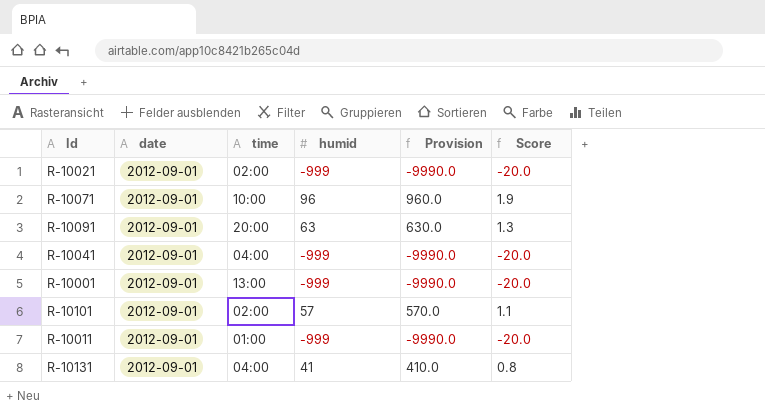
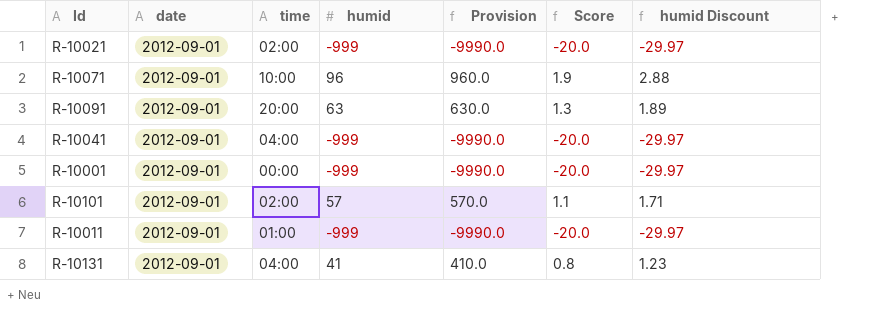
column humid Discount | formula: none -> [humid] * 0.03
R-10001 | time: 13:00 -> 00:00

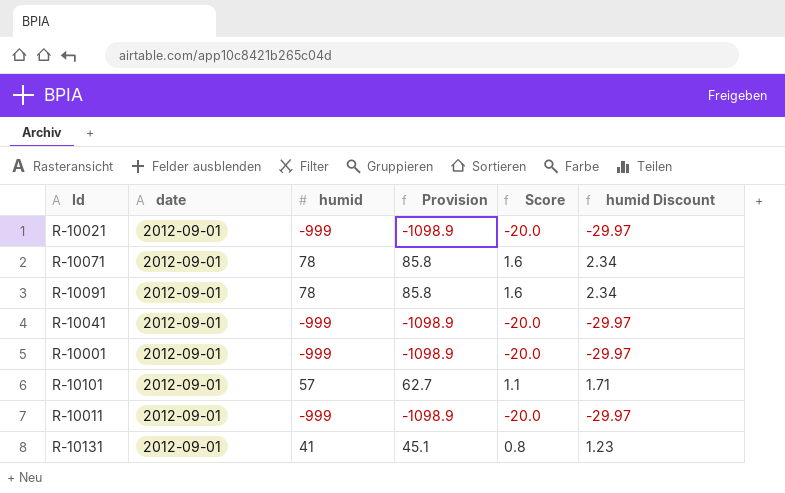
column time | position: 3 -> none
column Provision | formula: [humid] * 10 -> [humid] * 1.1
R-10071 | humid: 96 -> 78
R-10071 | Score: 1.9 -> 1.6
R-10071 | humid Discount: 2.88 -> 2.34
R-10091 | humid: 63 -> 78
R-10091 | Score: 1.3 -> 1.6
R-10091 | humid Discount: 1.89 -> 2.34

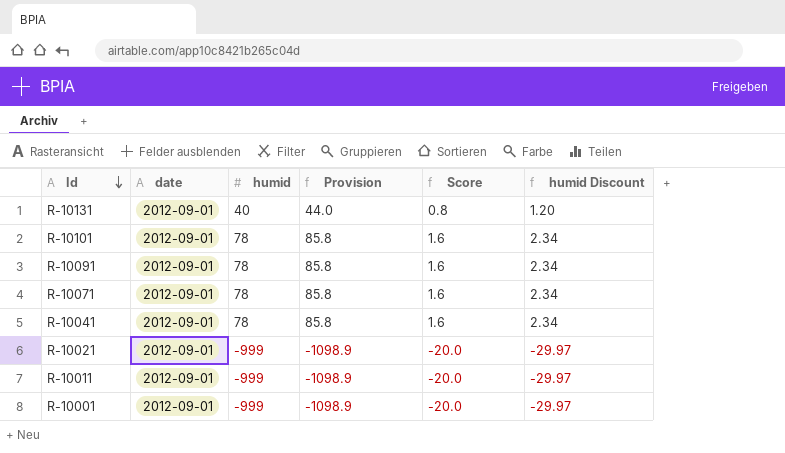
row order: none -> Id descending
R-10131 | humid: 41 -> 40
R-10131 | Provision: 45.1 -> 44.0
R-10131 | humid Discount: 1.23 -> 1.20
R-10101 | humid: 57 -> 78
R-10101 | Provision: 62.7 -> 85.8
R-10101 | Score: 1.1 -> 1.6
R-10101 | humid Discount: 1.71 -> 2.34
R-10041 | humid: -999 -> 78
R-10041 | Provision: -1098.9 -> 85.8
R-10041 | Score: -20.0 -> 1.6
R-10041 | humid Discount: -29.97 -> 2.34

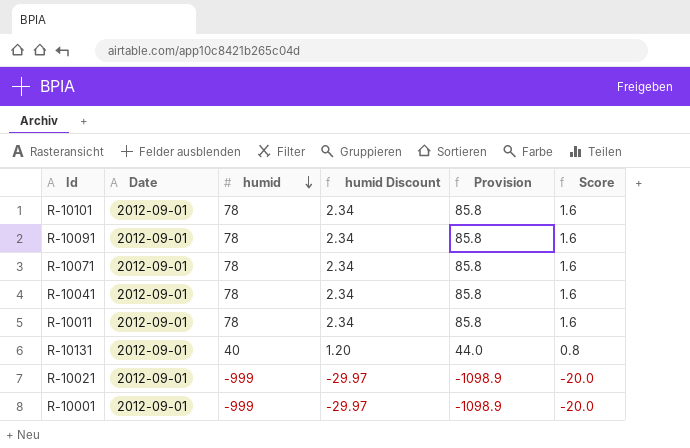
row order: Id descending -> humid descending
column name: date -> Date
column humid Discount | position: 6 -> 4
R-10011 | humid: -999 -> 78
R-10011 | humid Discount: -29.97 -> 2.34
R-10011 | Provision: -1098.9 -> 85.8
R-10011 | Score: -20.0 -> 1.6

